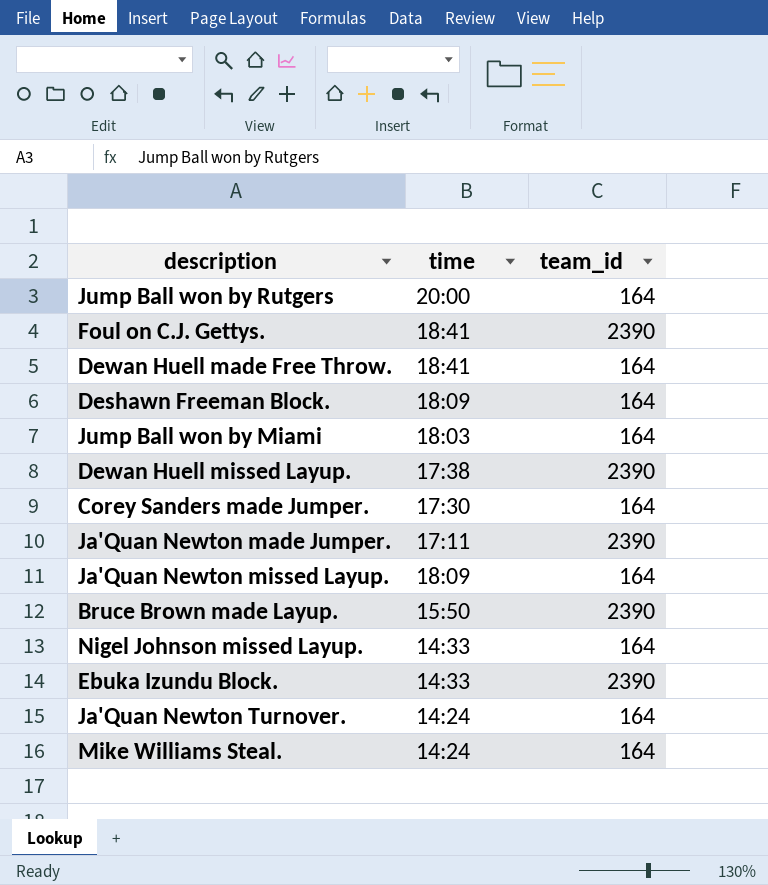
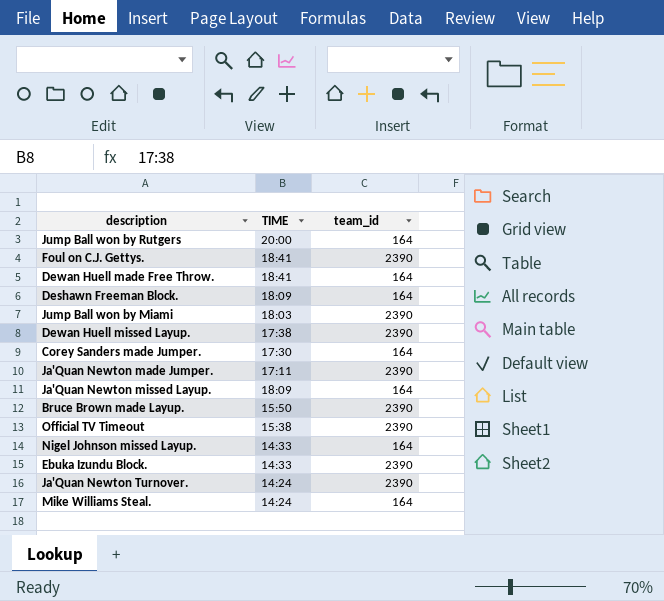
column name: time -> TIME
Jump Ball won by Miami | team_id: 164 -> 2390
row Official TV Timeout: none -> 15:38 | 2390
Ja'Quan Newton Turnover. | team_id: 164 -> 2390

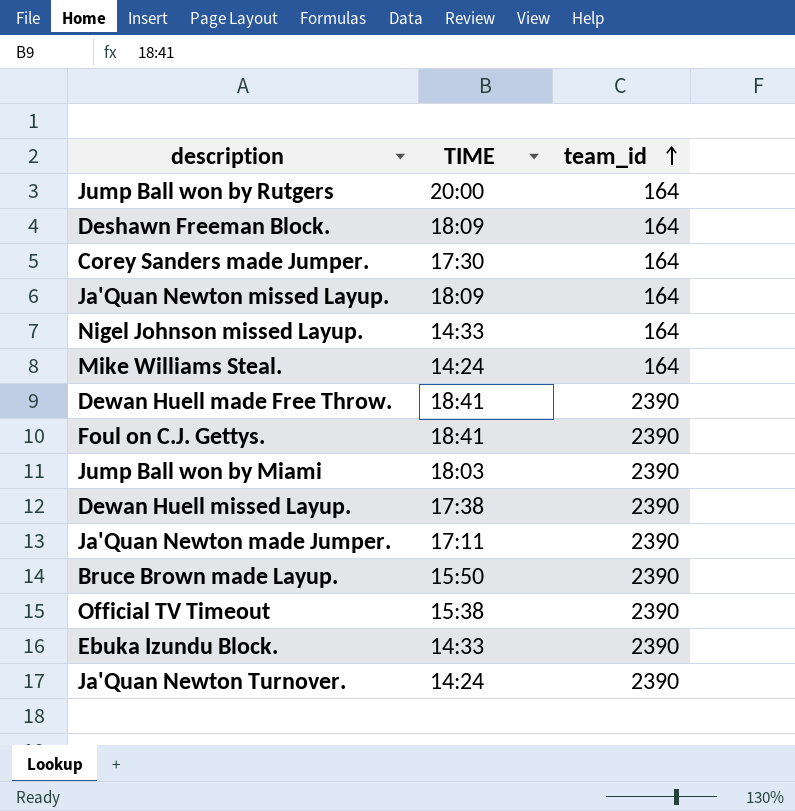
row order: none -> team_id ascending
Dewan Huell made Free Throw. | team_id: 164 -> 2390

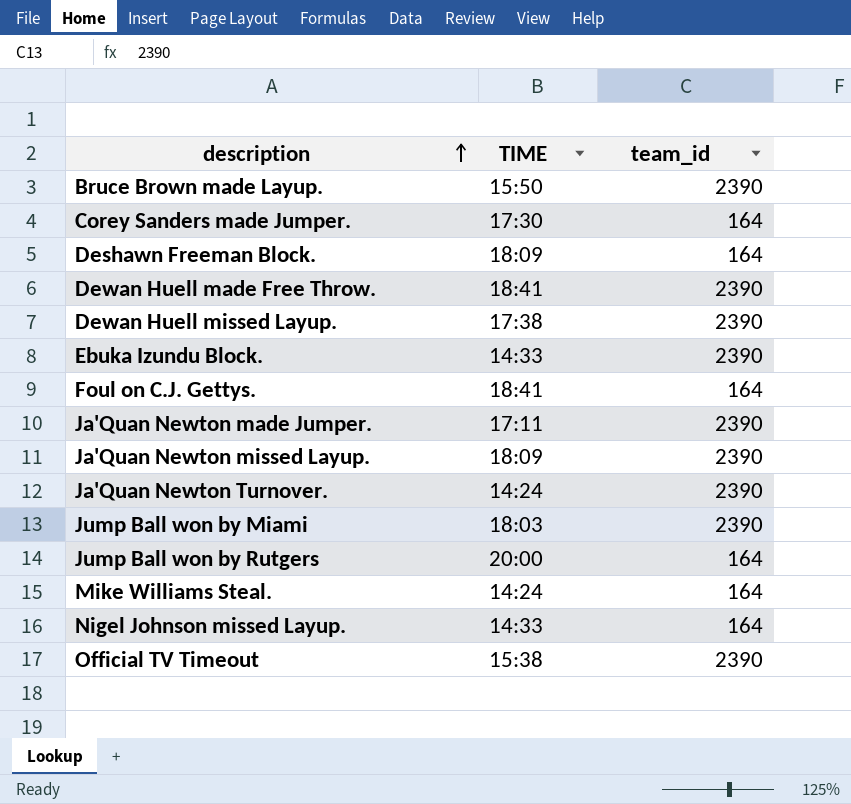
row order: team_id ascending -> description ascending
Foul on C.J. Gettys. | team_id: 2390 -> 164
Ja'Quan Newton missed Layup. | team_id: 164 -> 2390

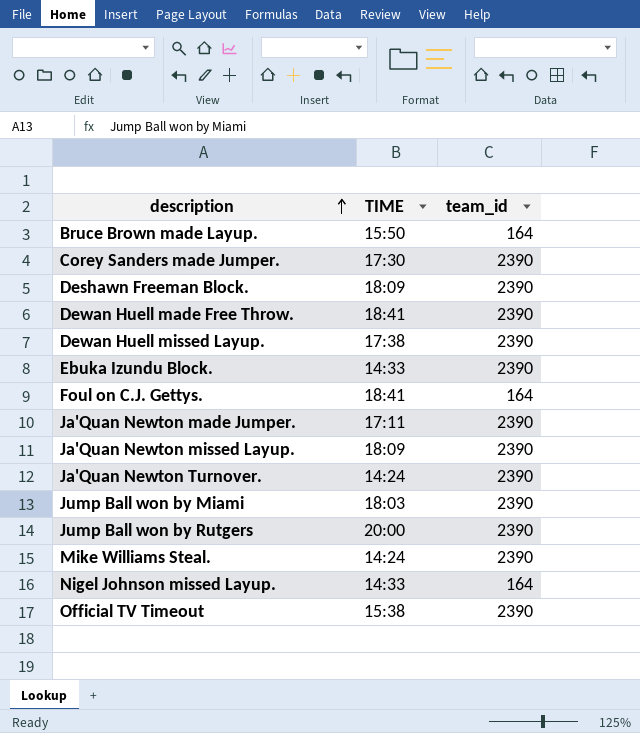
Bruce Brown made Layup. | team_id: 2390 -> 164
Corey Sanders made Jumper. | team_id: 164 -> 2390
Deshawn Freeman Block. | team_id: 164 -> 2390
Jump Ball won by Rutgers | team_id: 164 -> 2390
Mike Williams Steal. | team_id: 164 -> 2390

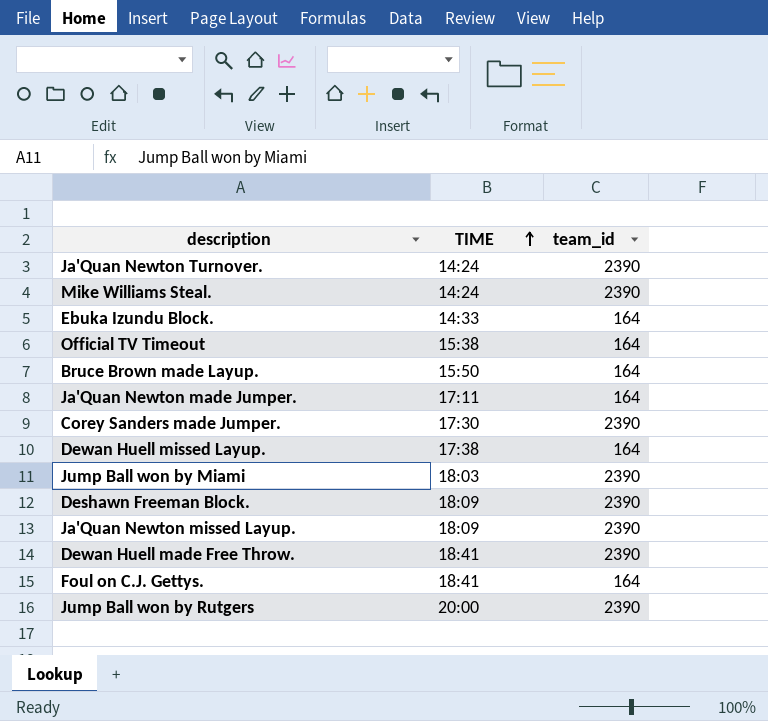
row order: description ascending -> TIME ascending
row Nigel Johnson missed Layup.: 14:33 | 164 -> none
Ebuka Izundu Block. | team_id: 2390 -> 164
Official TV Timeout | team_id: 2390 -> 164
Ja'Quan Newton made Jumper. | team_id: 2390 -> 164
Dewan Huell missed Layup. | team_id: 2390 -> 164

